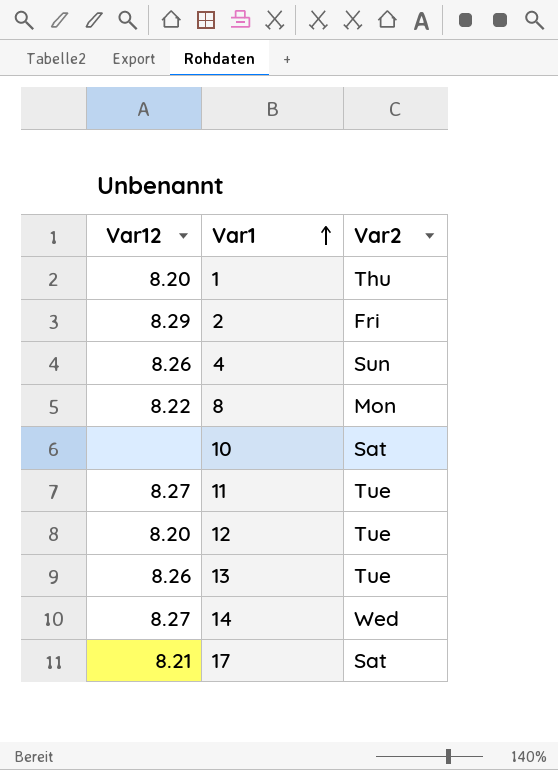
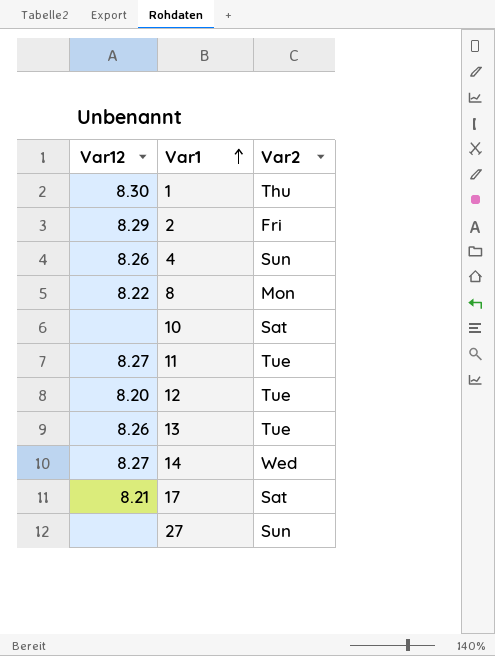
1 | Var12: 8.20 -> 8.30
row 27: none -> none | Sun

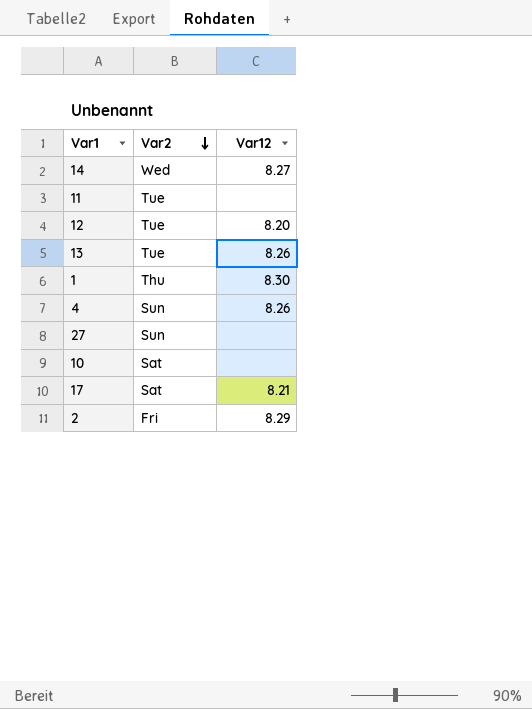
row order: Var1 ascending -> Var2 descending
column Var12 | position: 1 -> 3
row 8: 8.22 | Mon -> none
11 | Var12: 8.27 -> none

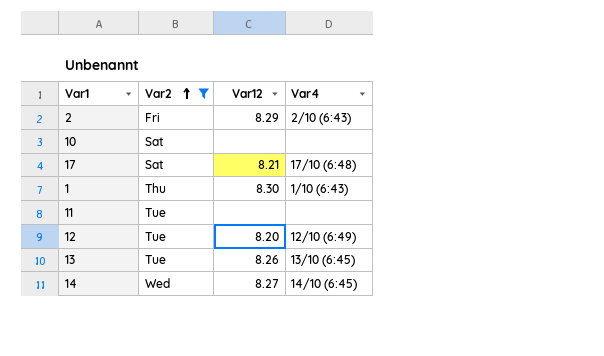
filter: none -> Var2 != Sun
row order: Var2 descending -> Var2 ascending
column Var4 | position: none -> 4

